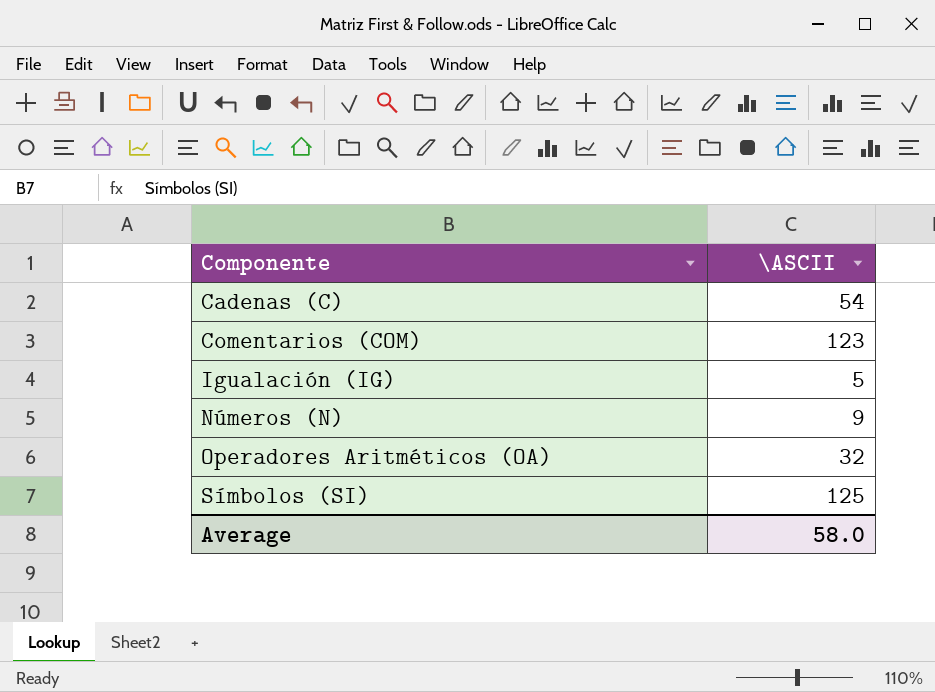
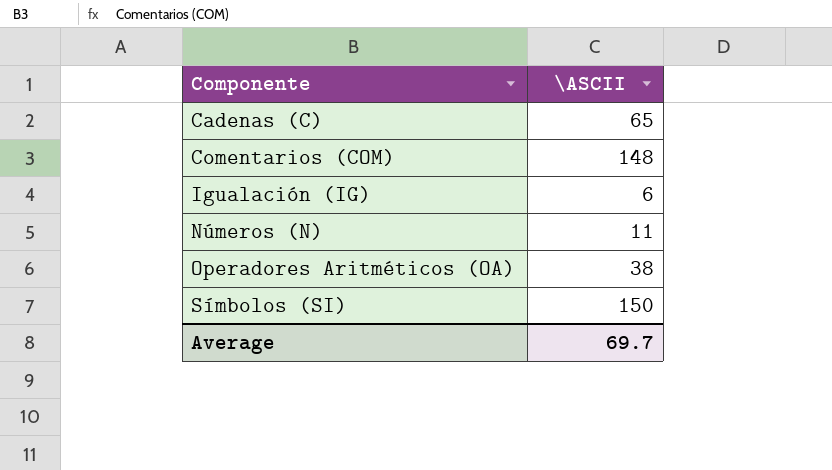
Cadenas (C) | \ASCII: 54 -> 65
Comentarios (COM) | \ASCII: 123 -> 148
Igualación (IG) | \ASCII: 5 -> 6
Números (N) | \ASCII: 9 -> 11
Operadores Aritméticos (OA) | \ASCII: 32 -> 38
Símbolos (SI) | \ASCII: 125 -> 150
Average | \ASCII: 58.0 -> 69.7

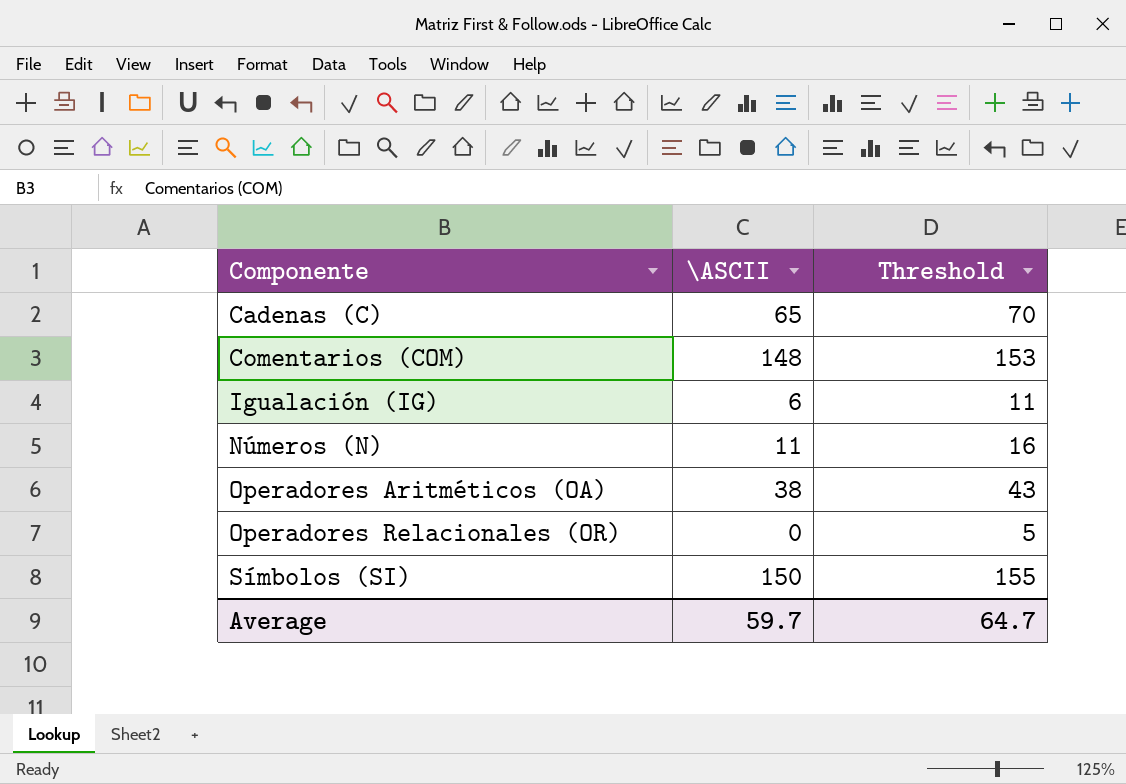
column Threshold | formula: none -> [\ASCII] + 5
row Operadores Relacionales (OR): none -> 0 | 5
Average | \ASCII: 69.7 -> 59.7

